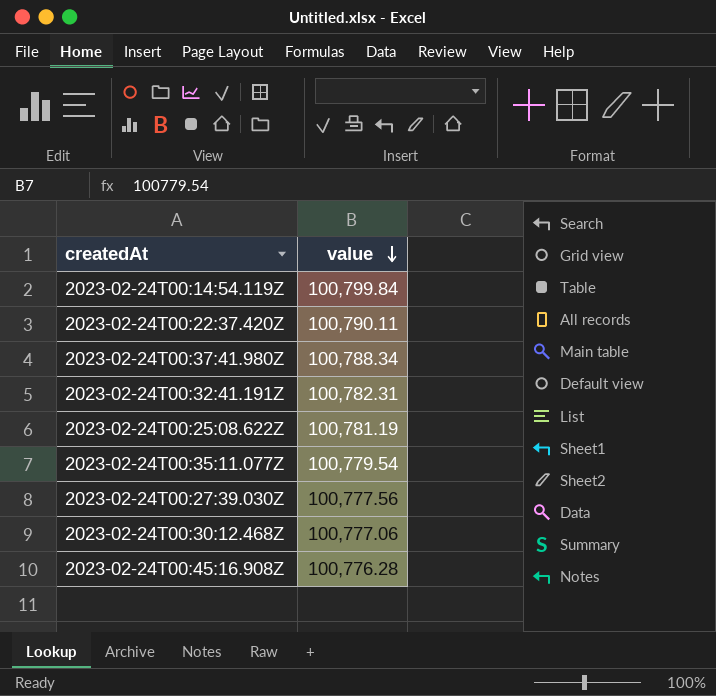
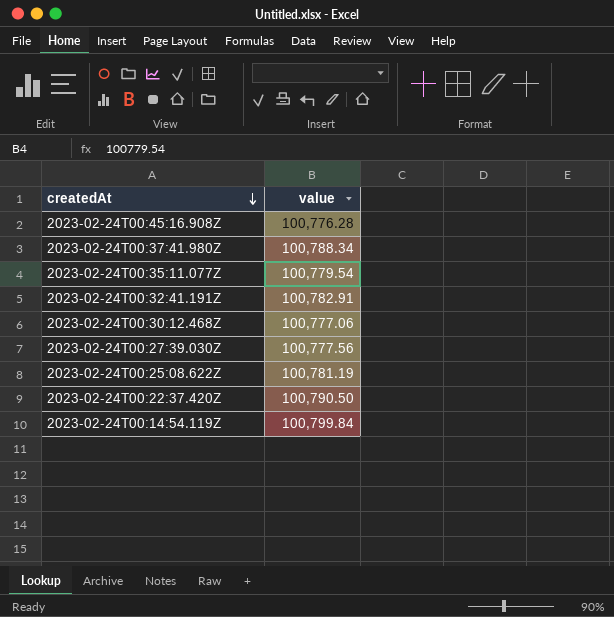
row order: value descending -> createdAt descending
2023-02-24T00:32:41.191Z | value: 100,782.31 -> 100,782.91
2023-02-24T00:22:37.420Z | value: 100,790.11 -> 100,790.50

